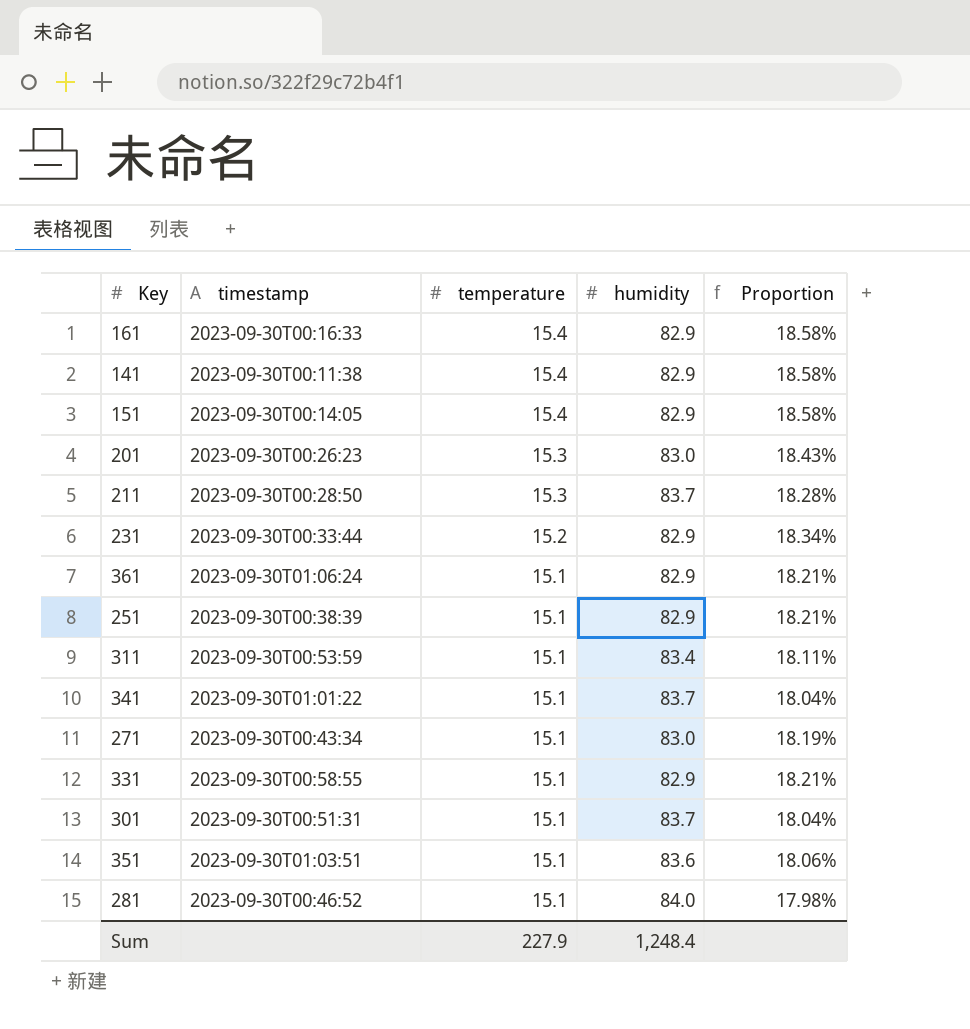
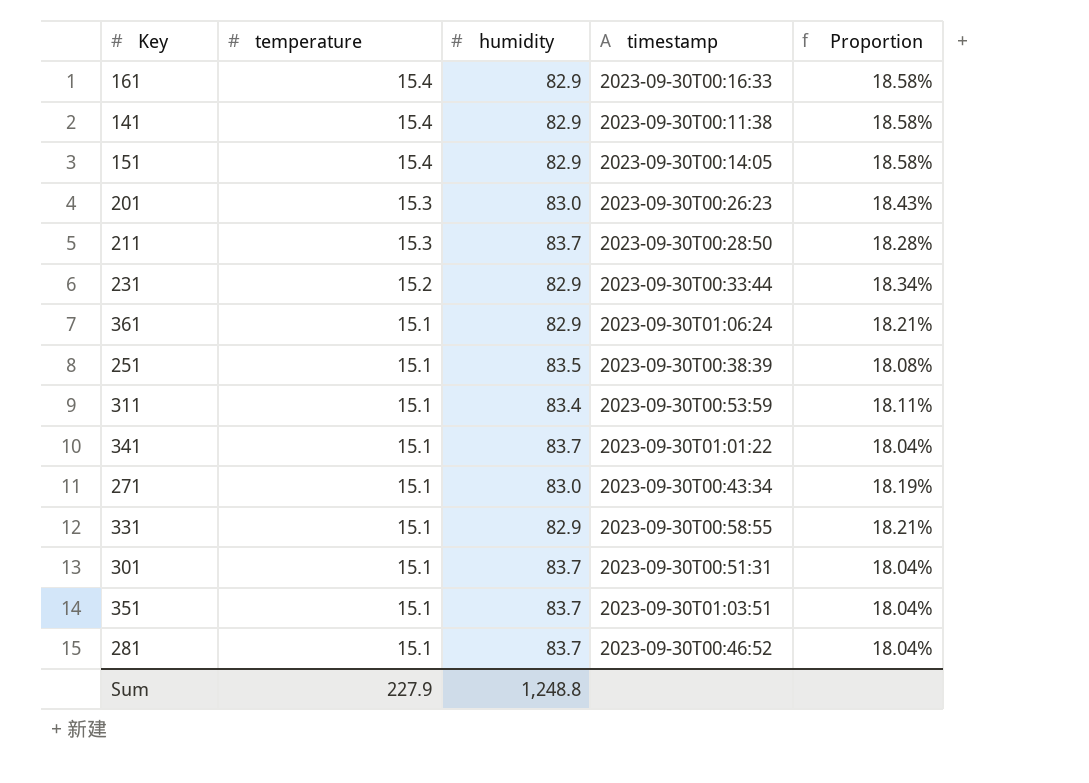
column timestamp | position: 2 -> 4
251 | humidity: 82.9 -> 83.5
251 | Proportion: 18.21% -> 18.08%
351 | humidity: 83.6 -> 83.7
351 | Proportion: 18.06% -> 18.04%
281 | humidity: 84.0 -> 83.7
281 | Proportion: 17.98% -> 18.04%
Sum | humidity: 1,248.4 -> 1,248.8

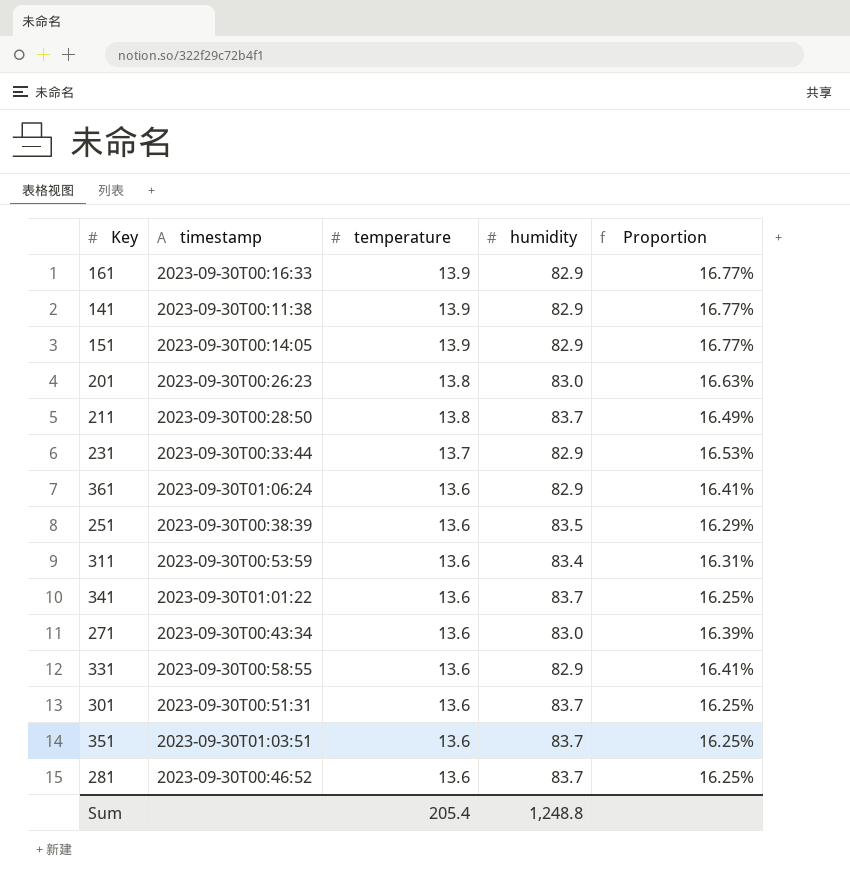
column timestamp | position: 4 -> 2
161 | temperature: 15.4 -> 13.9
161 | Proportion: 18.58% -> 16.77%
141 | temperature: 15.4 -> 13.9
141 | Proportion: 18.58% -> 16.77%
151 | temperature: 15.4 -> 13.9
151 | Proportion: 18.58% -> 16.77%
201 | temperature: 15.3 -> 13.8
201 | Proportion: 18.43% -> 16.63%
211 | temperature: 15.3 -> 13.8
211 | Proportion: 18.28% -> 16.49%
231 | temperature: 15.2 -> 13.7
231 | Proportion: 18.34% -> 16.53%
361 | temperature: 15.1 -> 13.6
361 | Proportion: 18.21% -> 16.41%
251 | temperature: 15.1 -> 13.6
251 | Proportion: 18.08% -> 16.29%
311 | temperature: 15.1 -> 13.6
311 | Proportion: 18.11% -> 16.31%
341 | temperature: 15.1 -> 13.6
341 | Proportion: 18.04% -> 16.25%
271 | temperature: 15.1 -> 13.6
271 | Proportion: 18.19% -> 16.39%
331 | temperature: 15.1 -> 13.6
331 | Proportion: 18.21% -> 16.41%
301 | temperature: 15.1 -> 13.6
301 | Proportion: 18.04% -> 16.25%
351 | temperature: 15.1 -> 13.6
351 | Proportion: 18.04% -> 16.25%
281 | temperature: 15.1 -> 13.6
281 | Proportion: 18.04% -> 16.25%
Sum | temperature: 227.9 -> 205.4

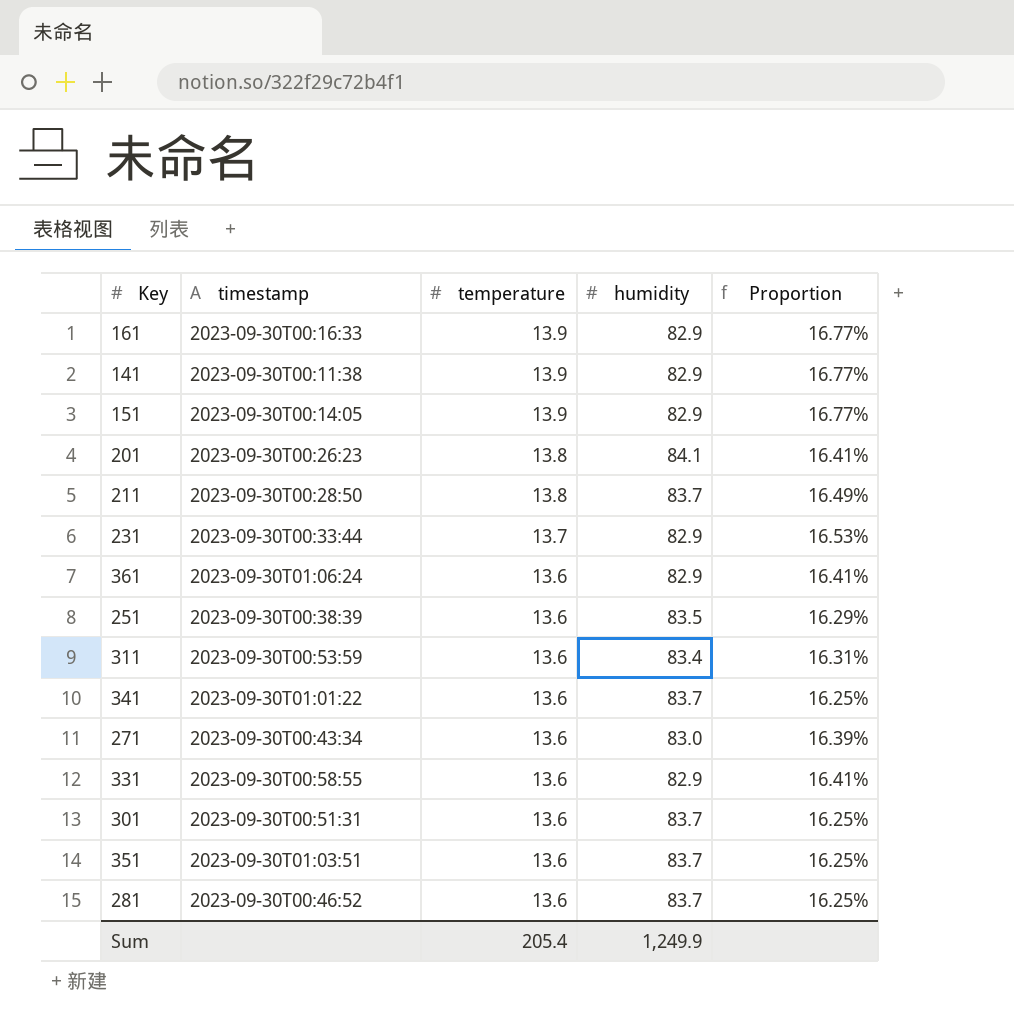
201 | humidity: 83.0 -> 84.1
201 | Proportion: 16.63% -> 16.41%
Sum | humidity: 1,248.8 -> 1,249.9

